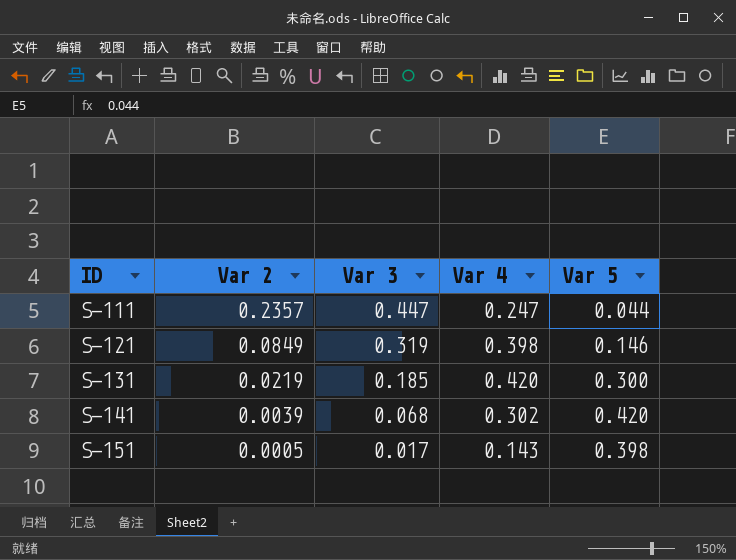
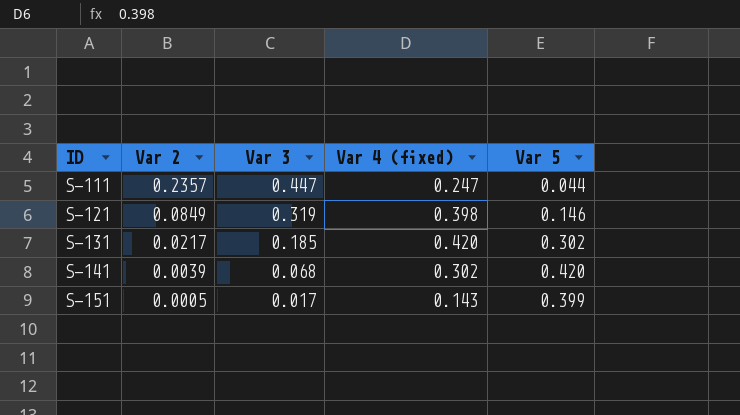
column name: Var 4 -> Var 4 (fixed)
S-131 | Var 2: 0.0219 -> 0.0217
S-131 | Var 5: 0.300 -> 0.302
S-151 | Var 5: 0.398 -> 0.399

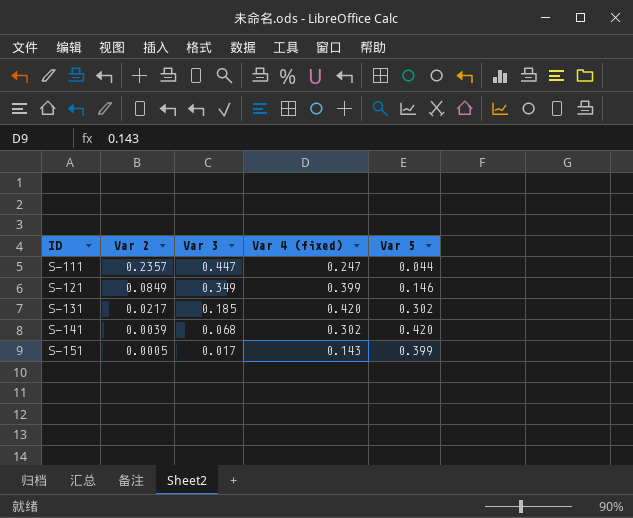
S-121 | Var 3: 0.319 -> 0.349
S-121 | Var 4 (fixed): 0.398 -> 0.399

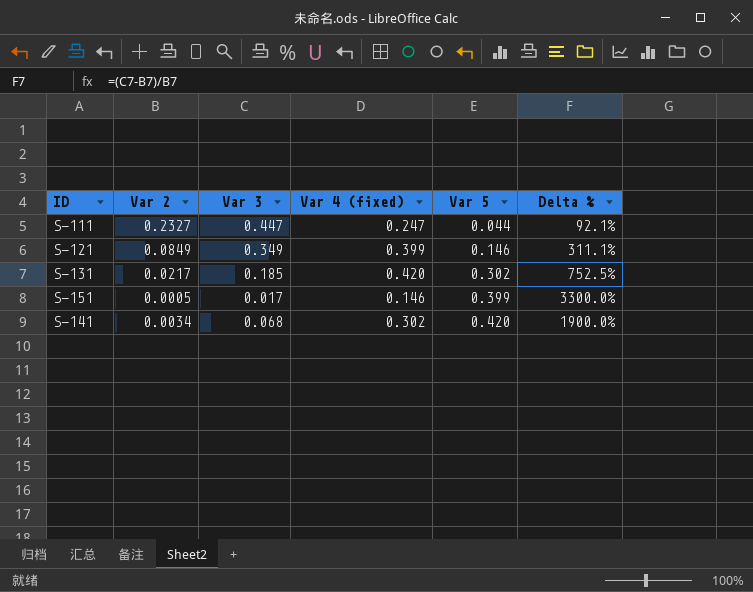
row order: ID ascending -> Var 5 ascending
column Delta % | formula: none -> ([Var 3] - [Var 2]) / [Var 2]
S-111 | Var 2: 0.2357 -> 0.2327
S-151 | Var 4 (fixed): 0.143 -> 0.146
S-141 | Var 2: 0.0039 -> 0.0034

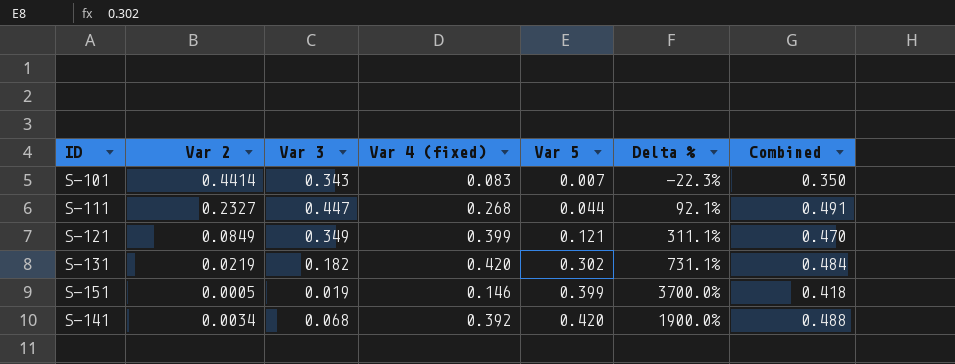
column Combined | formula: none -> [Var 3] + [Var 5]
row S-101: none -> 0.4414 | 0.343 | 0.083 | 0.007 | -22.3% | 0.350
S-111 | Var 4 (fixed): 0.247 -> 0.268
S-121 | Var 5: 0.146 -> 0.121
S-131 | Var 2: 0.0217 -> 0.0219
S-131 | Var 3: 0.185 -> 0.182
S-131 | Delta %: 752.5% -> 731.1%
S-151 | Var 3: 0.017 -> 0.019
S-151 | Delta %: 3300.0% -> 3700.0%
S-141 | Var 4 (fixed): 0.302 -> 0.392

